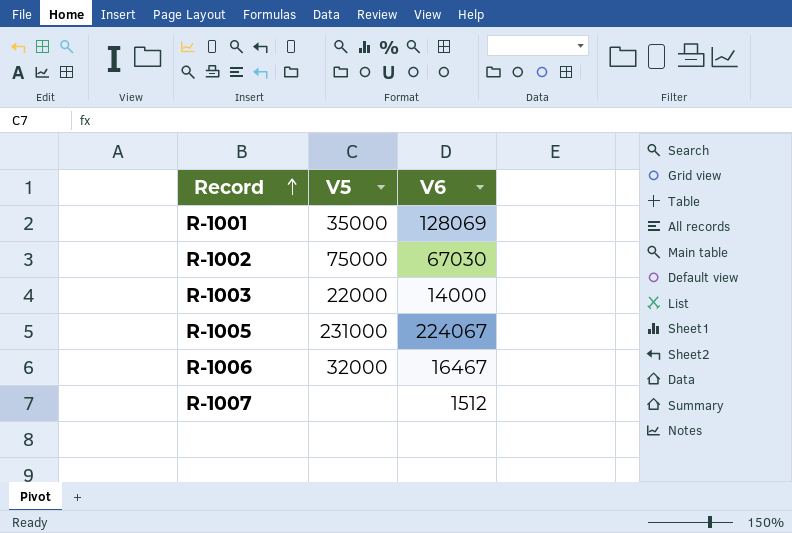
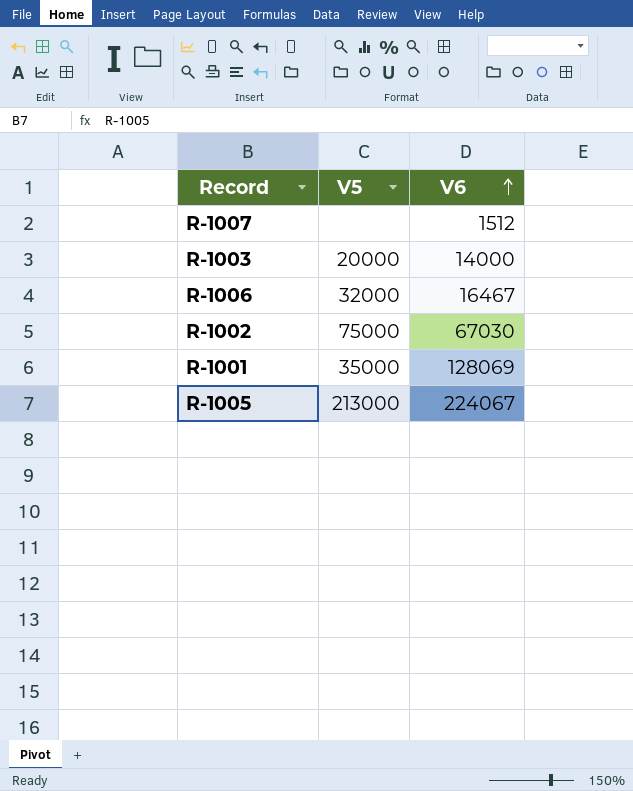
row order: Record ascending -> V6 ascending
R-1003 | V5: 22000 -> 20000
R-1005 | V5: 231000 -> 213000

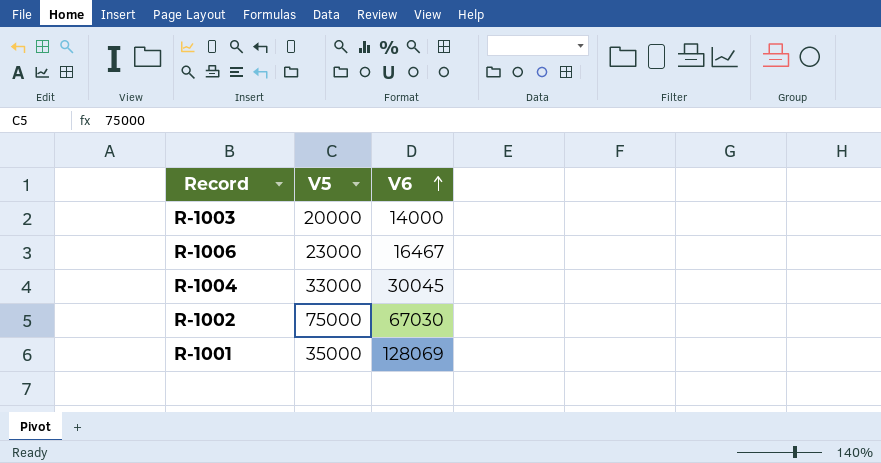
row R-1007: none | 1512 -> none
row R-1005: 213000 | 224067 -> none
R-1006 | V5: 32000 -> 23000
row R-1004: none -> 33000 | 30045

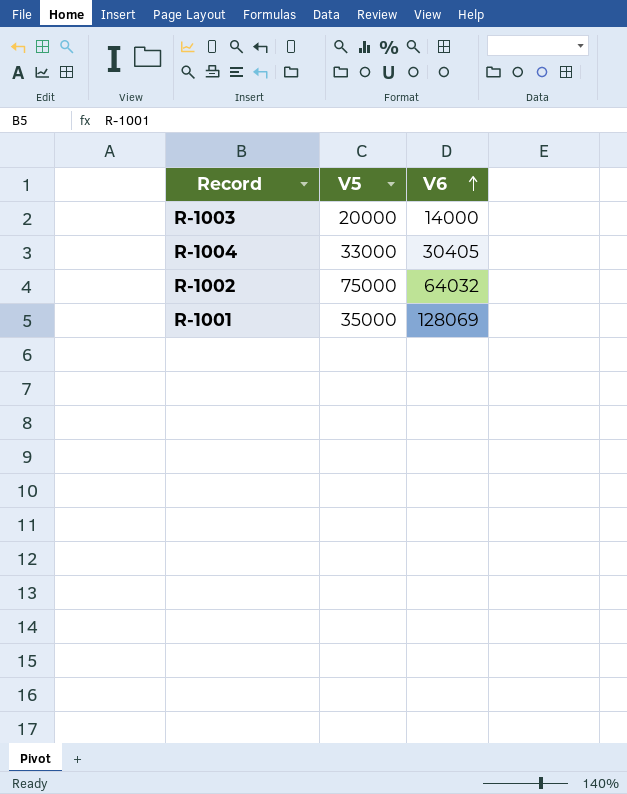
row R-1006: 23000 | 16467 -> none
R-1004 | V6: 30045 -> 30405
R-1002 | V6: 67030 -> 64032

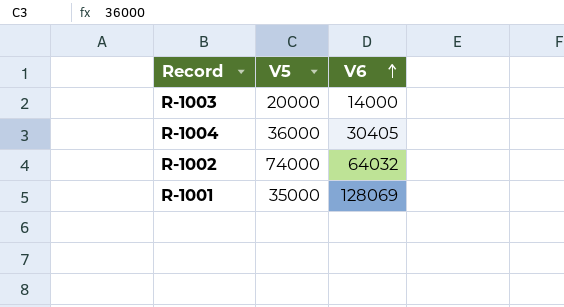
R-1004 | V5: 33000 -> 36000
R-1002 | V5: 75000 -> 74000

